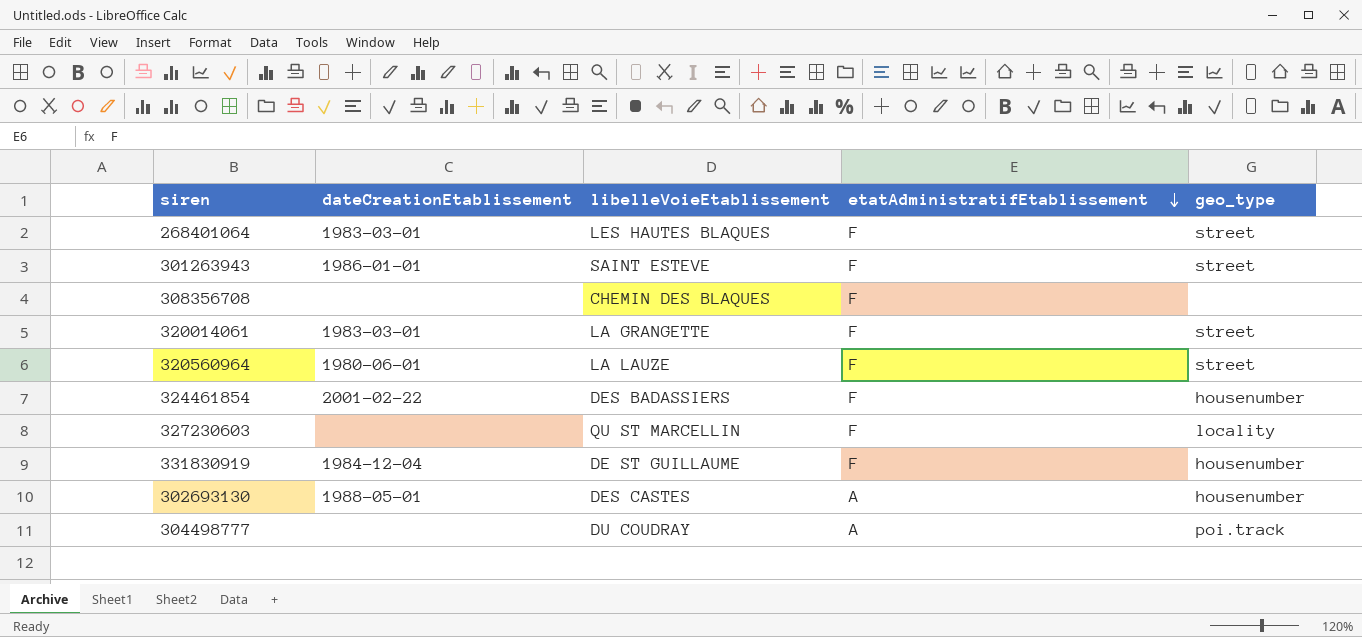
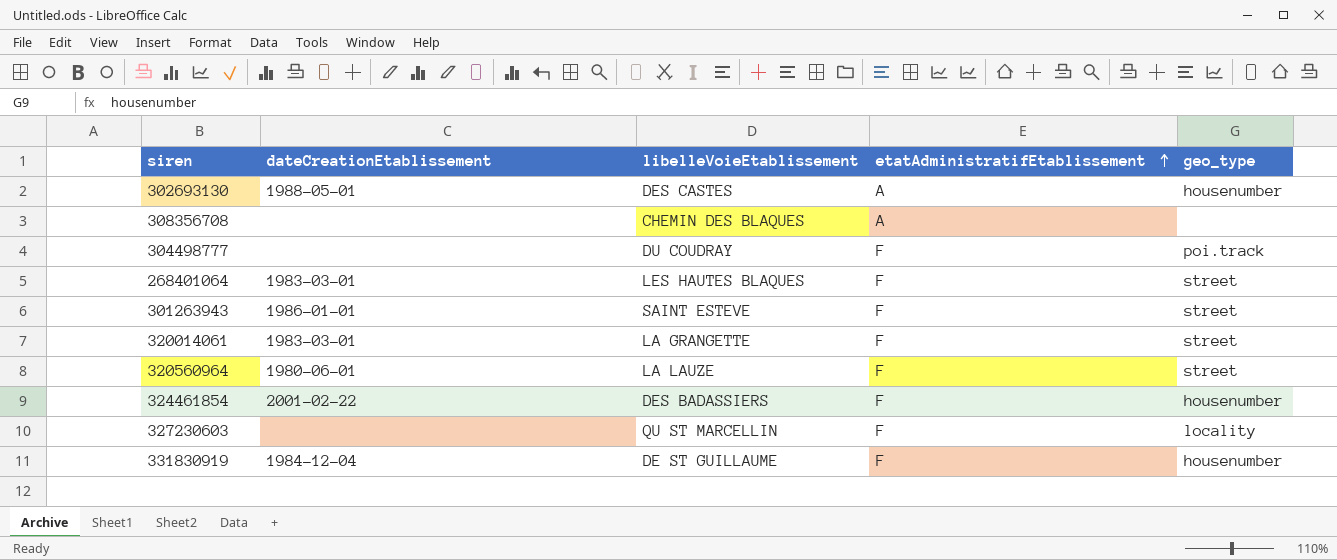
row order: etatAdministratifEtablissement descending -> etatAdministratifEtablissement ascending
308356708 | etatAdministratifEtablissement: F -> A
304498777 | etatAdministratifEtablissement: A -> F

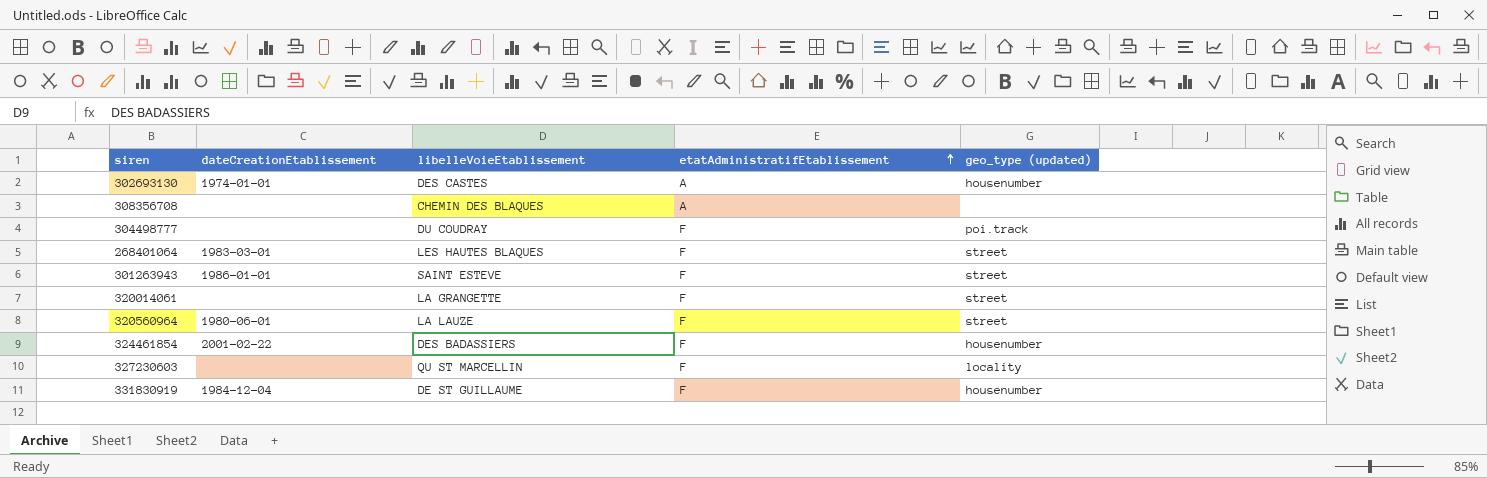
column name: geo_type -> geo_type (updated)
302693130 | dateCreationEtablissement: 1988-05-01 -> 1974-01-01
320014061 | dateCreationEtablissement: 1983-03-01 -> none

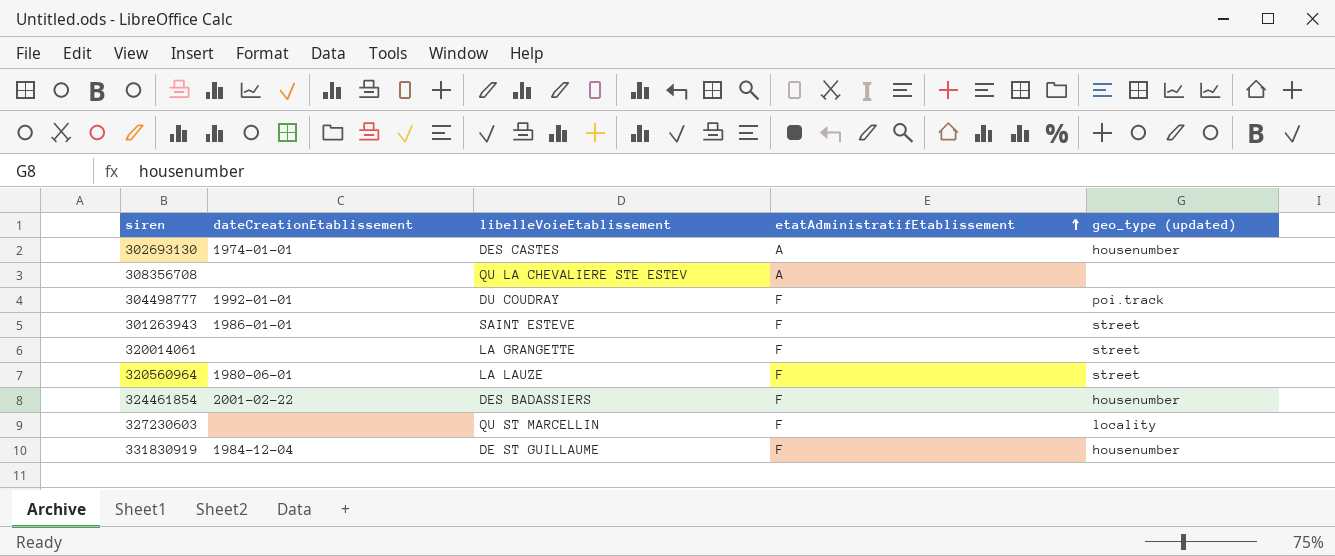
row 268401064: 1983-03-01 | LES HAUTES BLAQUES | F | street -> none
308356708 | libelleVoieEtablissement: CHEMIN DES BLAQUES -> QU LA CHEVALIERE STE ESTEV
304498777 | dateCreationEtablissement: none -> 1992-01-01

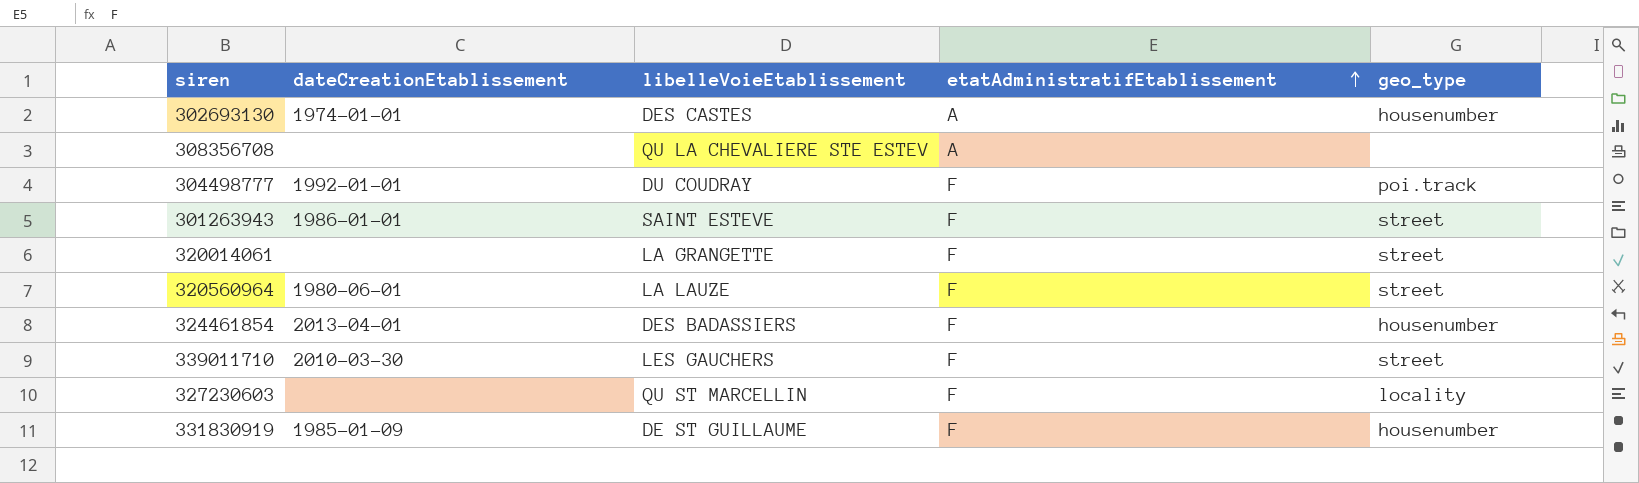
column name: geo_type (updated) -> geo_type
324461854 | dateCreationEtablissement: 2001-02-22 -> 2013-04-01
row 339011710: none -> 2010-03-30 | LES GAUCHERS | F | street
331830919 | dateCreationEtablissement: 1984-12-04 -> 1985-01-09

